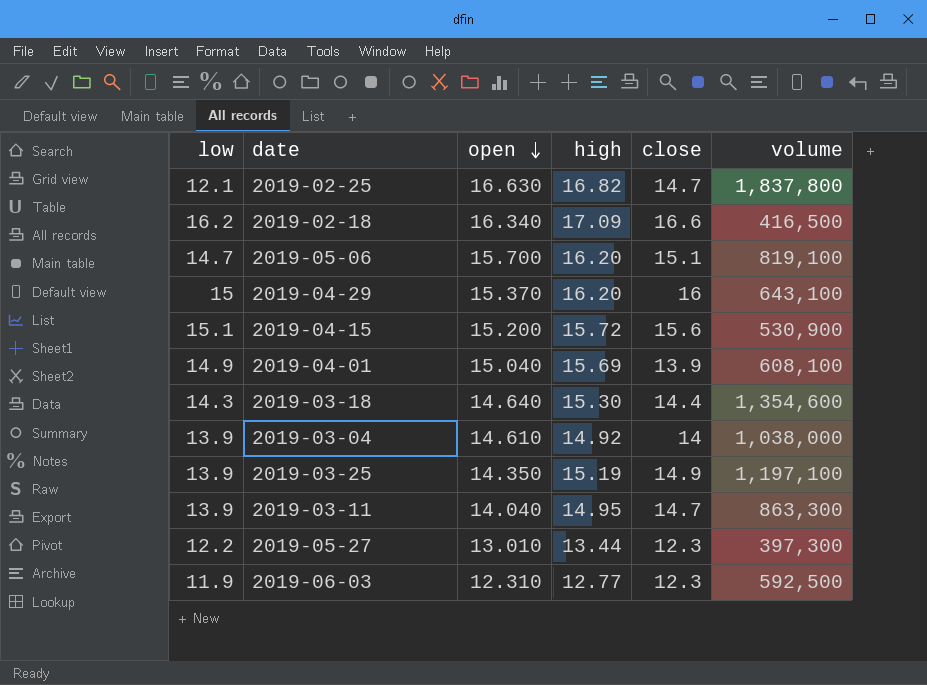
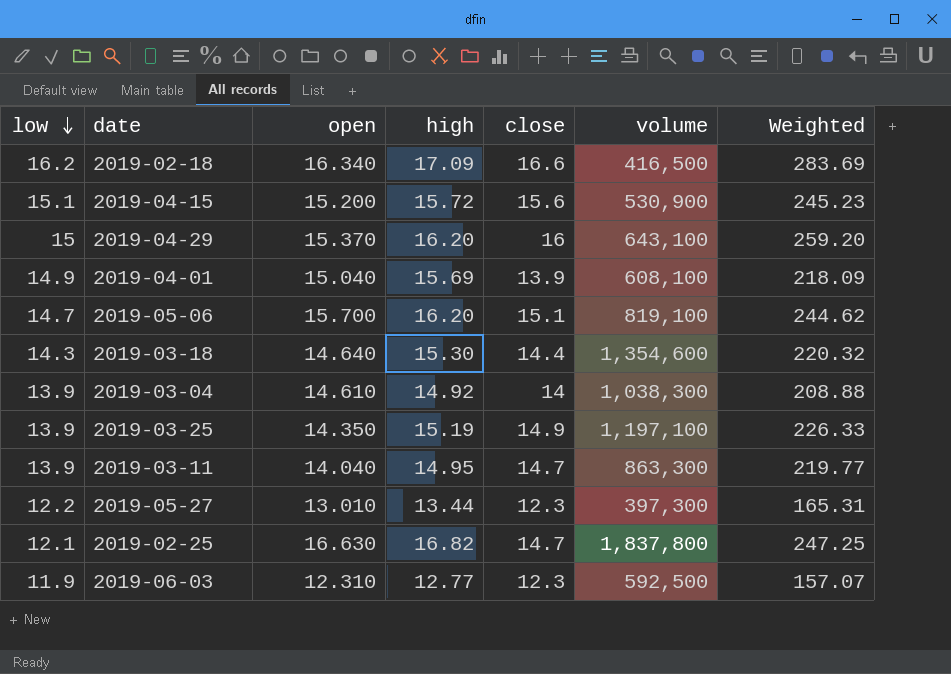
row order: open descending -> low descending
column Weighted | formula: none -> [high] * [close]
2019-03-04 | volume: 1,038,000 -> 1,038,300

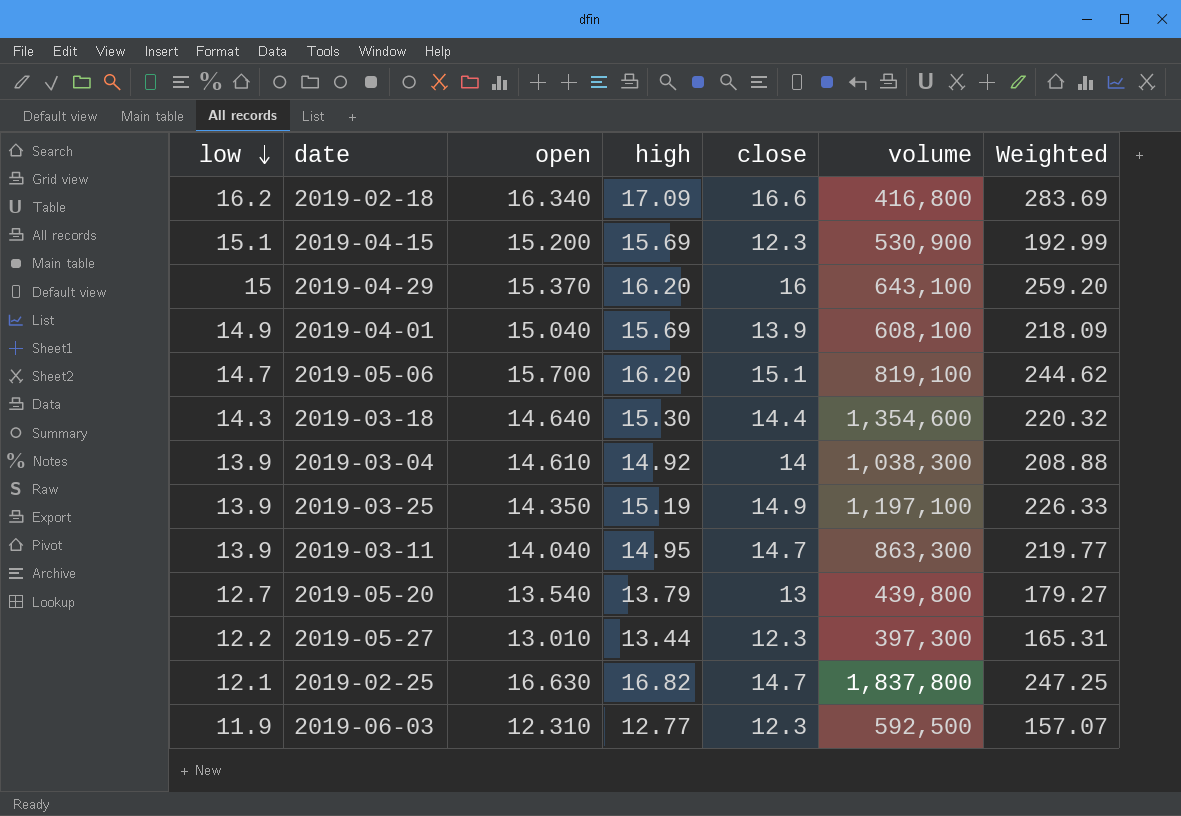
2019-02-18 | volume: 416,500 -> 416,800
2019-04-15 | high: 15.72 -> 15.69
2019-04-15 | close: 15.6 -> 12.3
2019-04-15 | Weighted: 245.23 -> 192.99
row 2019-05-20: none -> 12.7 | 13.540 | 13.79 | 13 | 439,800 | 179.27

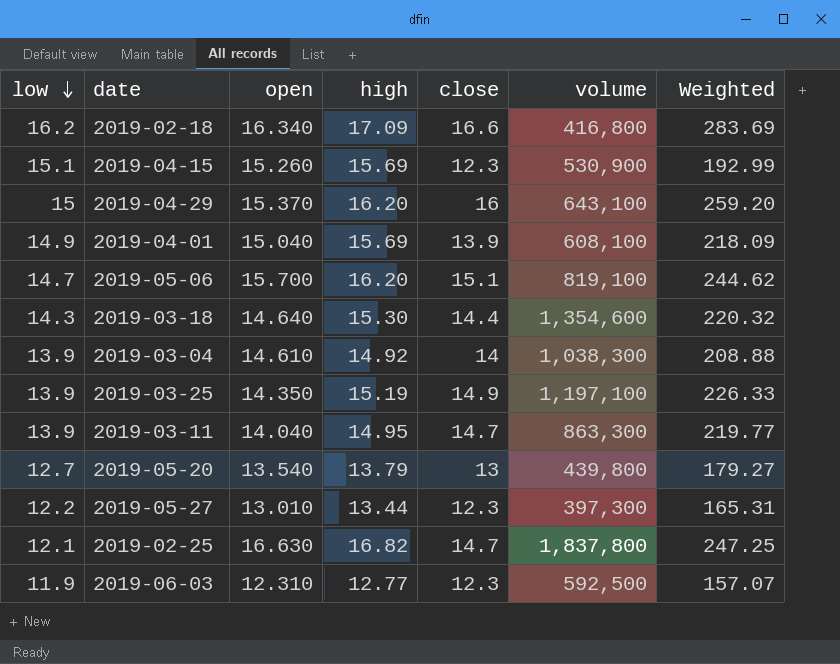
2019-04-15 | open: 15.200 -> 15.260

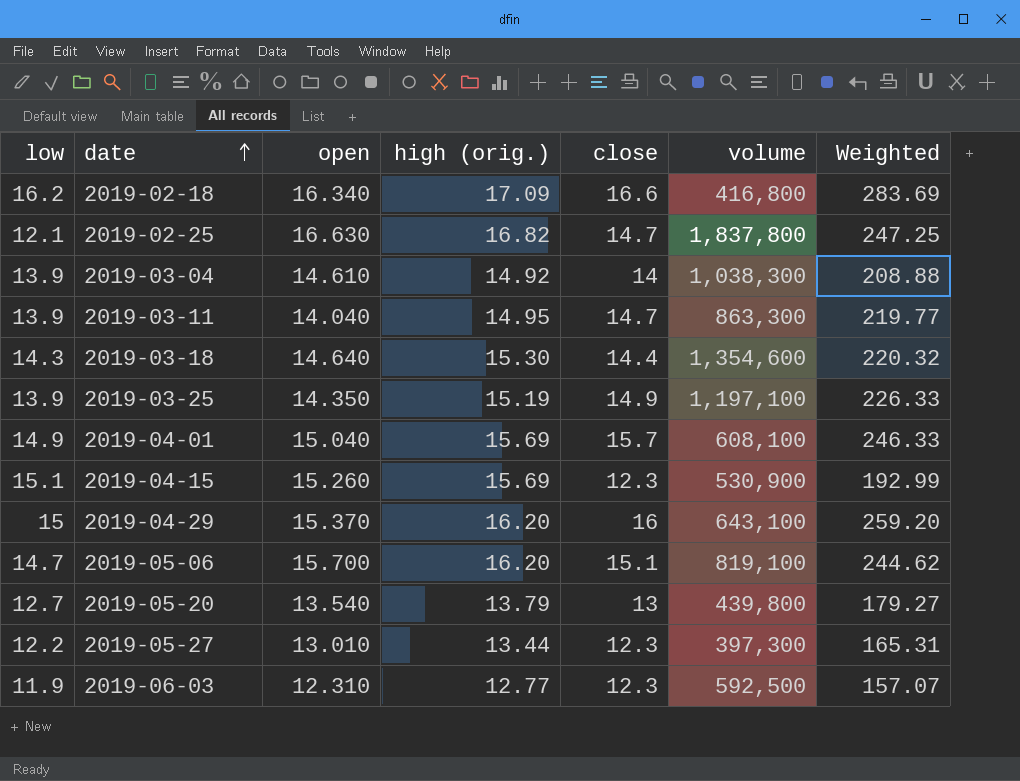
row order: low descending -> date ascending
column name: high -> high (orig.)
2019-04-01 | close: 13.9 -> 15.7
2019-04-01 | Weighted: 218.09 -> 246.33

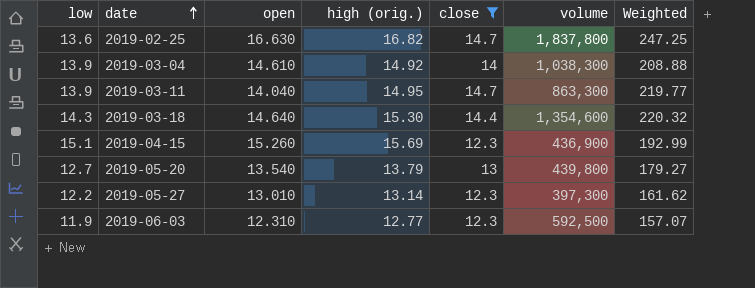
filter: none -> close <= 14.7
2019-02-25 | low: 12.1 -> 13.6
2019-04-15 | volume: 530,900 -> 436,900
2019-05-27 | high (orig.): 13.44 -> 13.14
2019-05-27 | Weighted: 165.31 -> 161.62

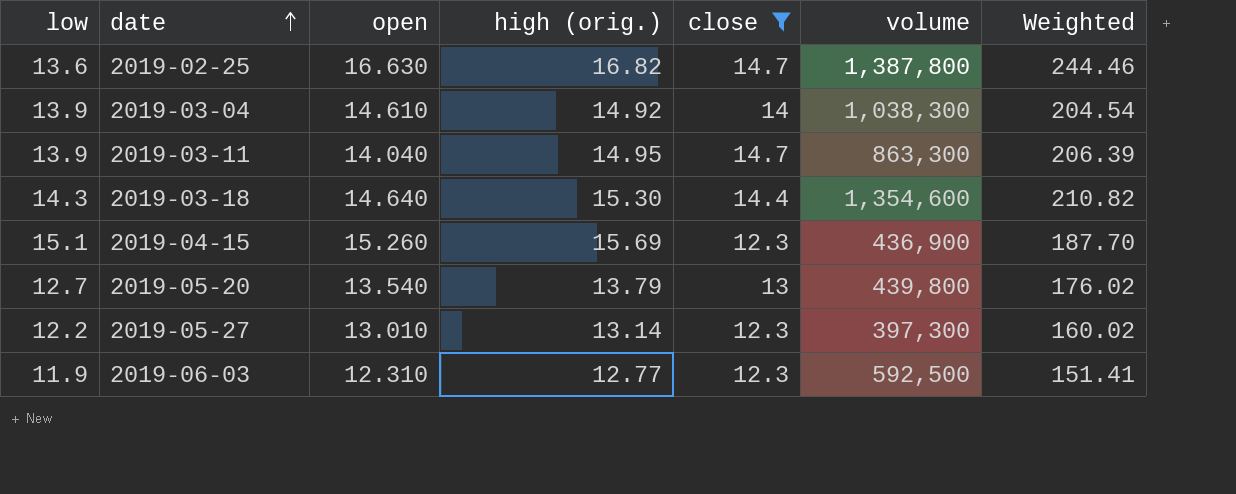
column Weighted | formula: [high (orig.)] * [close] -> [open] * [close]
2019-02-25 | volume: 1,837,800 -> 1,387,800

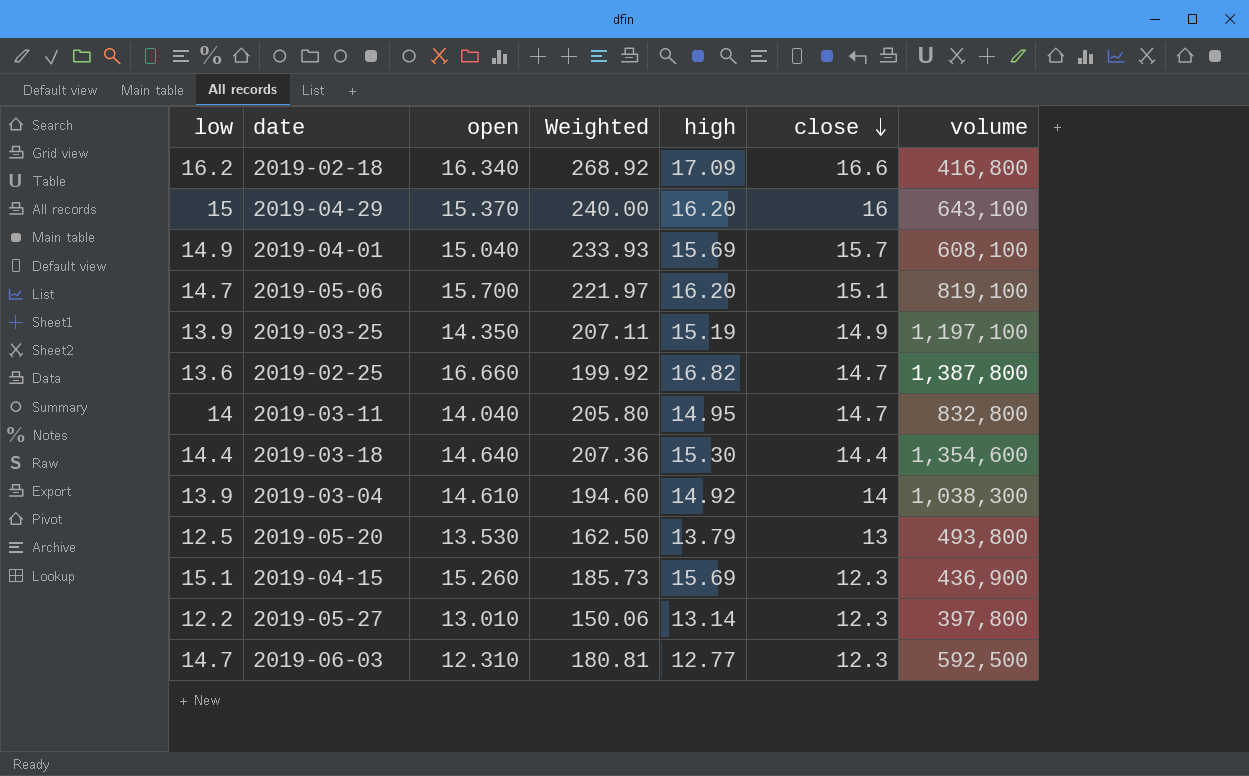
filter: close <= 14.7 -> none
row order: date ascending -> close descending
column Weighted | formula: [open] * [close] -> [low] * [close]
column Weighted | position: 7 -> 4
column name: high (orig.) -> high
2019-02-25 | open: 16.630 -> 16.660
2019-03-11 | low: 13.9 -> 14
2019-03-11 | volume: 863,300 -> 832,800
2019-03-18 | low: 14.3 -> 14.4
2019-05-20 | low: 12.7 -> 12.5
2019-05-20 | open: 13.540 -> 13.530
2019-05-20 | volume: 439,800 -> 493,800
2019-05-27 | volume: 397,300 -> 397,800
2019-06-03 | low: 11.9 -> 14.7

